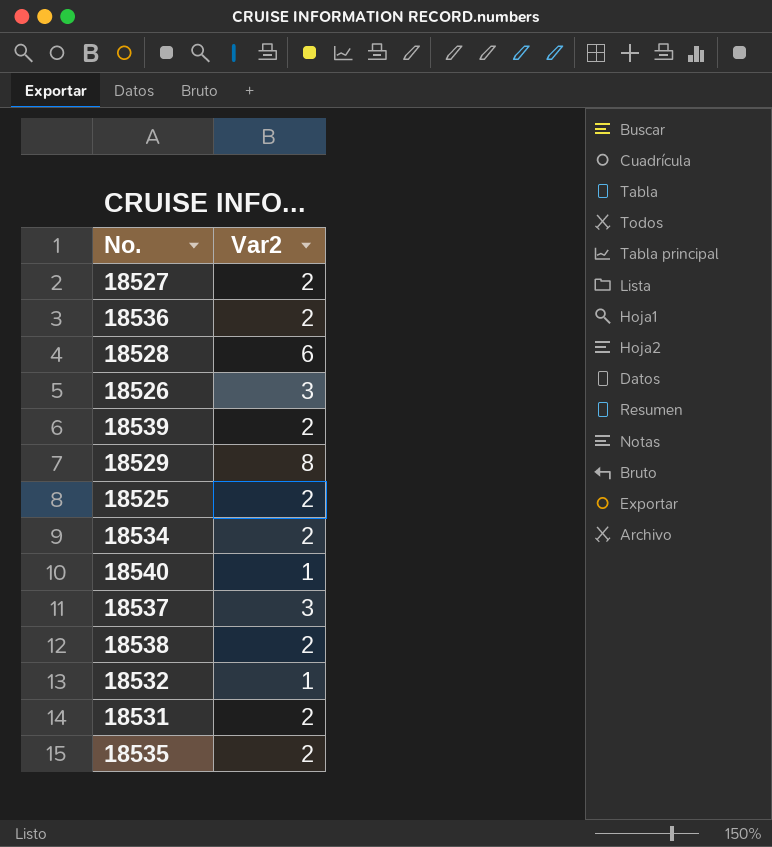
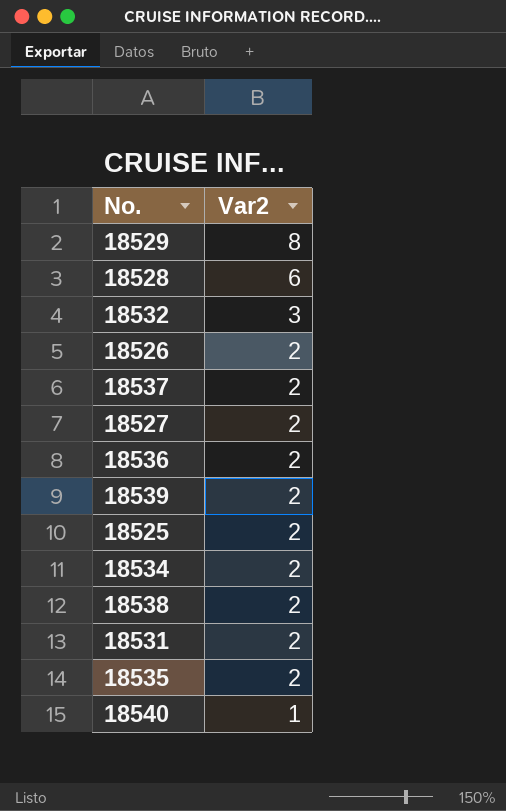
row order: none -> Var2 descending
18532 | Var2: 1 -> 3
18526 | Var2: 3 -> 2
18537 | Var2: 3 -> 2

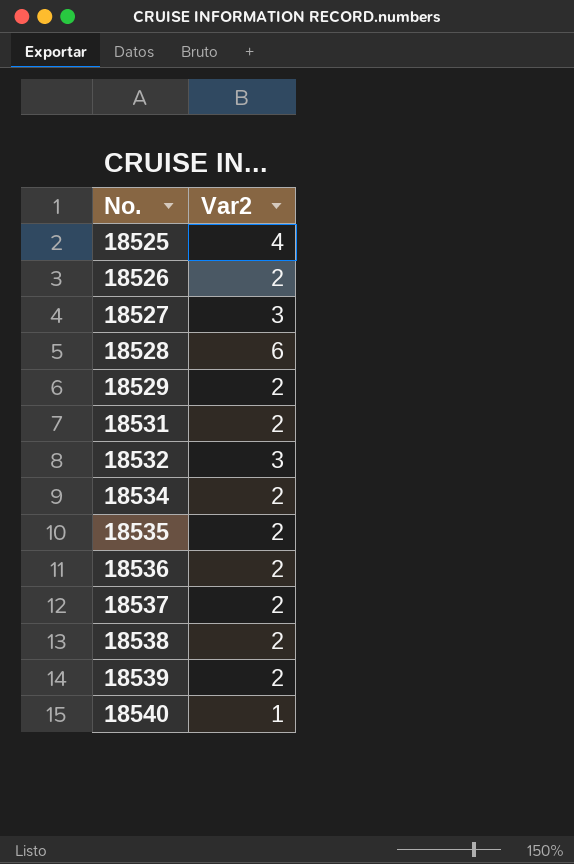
row order: Var2 descending -> No. ascending
18525 | Var2: 2 -> 4
18527 | Var2: 2 -> 3
18529 | Var2: 8 -> 2

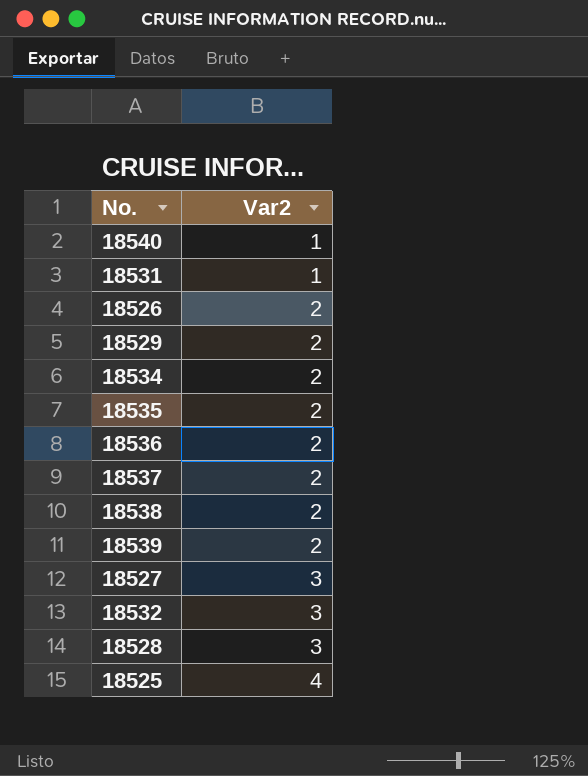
row order: No. ascending -> Var2 ascending
18531 | Var2: 2 -> 1
18528 | Var2: 6 -> 3

